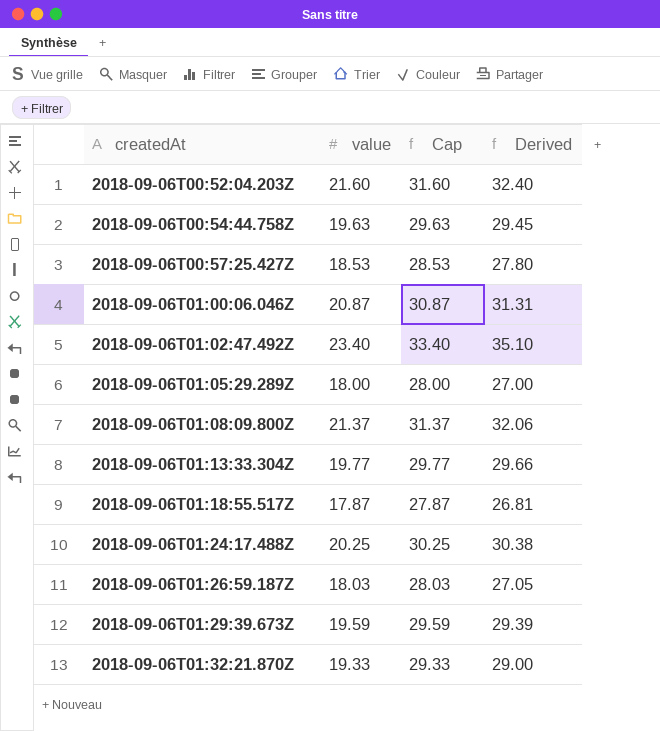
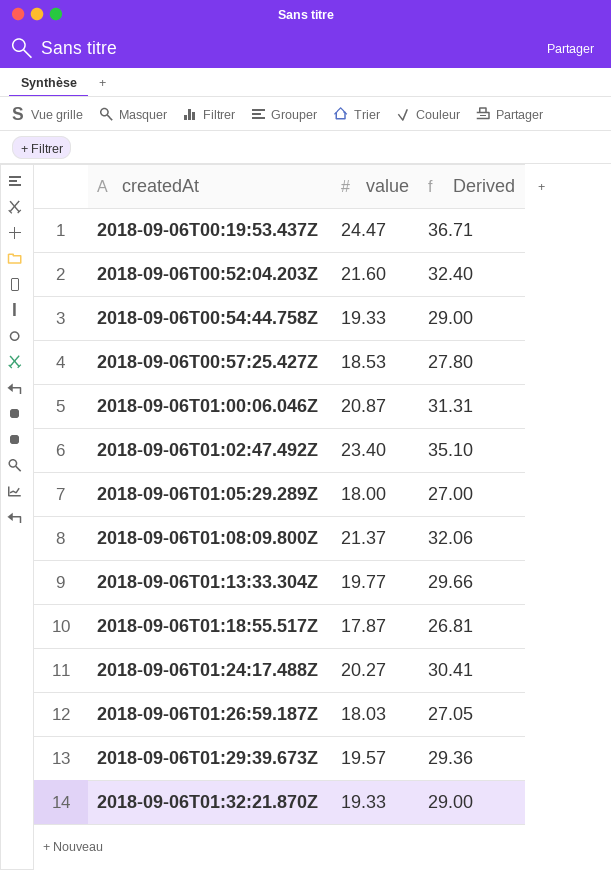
column Cap | formula: [value] + 10 -> none
row 2018-09-06T00:19:53.437Z: none -> 24.47 | 36.71
2018-09-06T00:54:44.758Z | value: 19.63 -> 19.33
2018-09-06T00:54:44.758Z | Derived: 29.45 -> 29.00
2018-09-06T01:24:17.488Z | value: 20.25 -> 20.27
2018-09-06T01:24:17.488Z | Derived: 30.38 -> 30.41
2018-09-06T01:29:39.673Z | value: 19.59 -> 19.57
2018-09-06T01:29:39.673Z | Derived: 29.39 -> 29.36

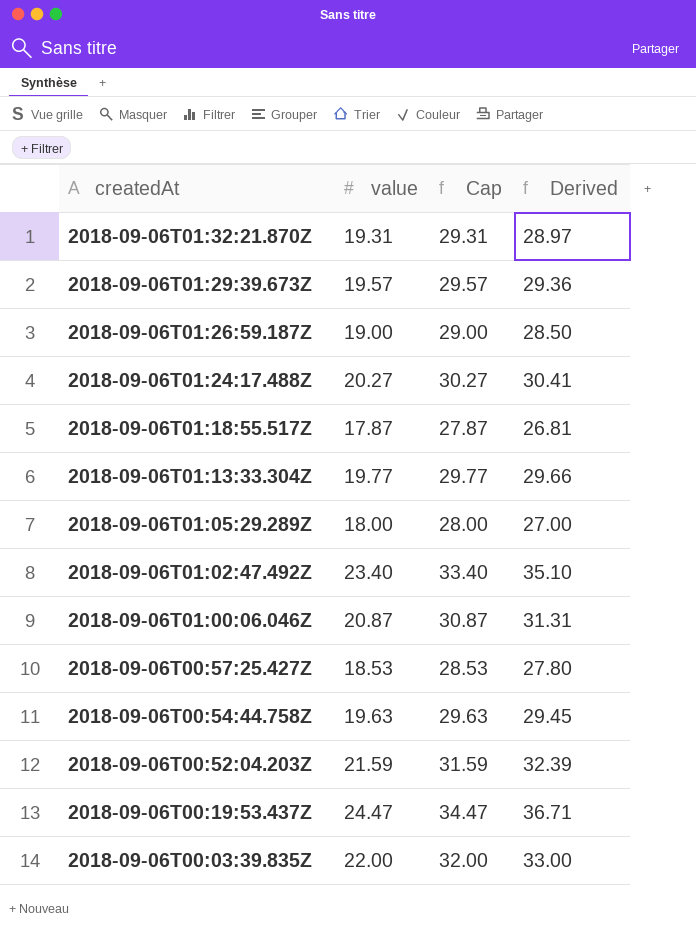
row order: createdAt ascending -> createdAt descending
column Cap | formula: none -> [value] + 10
row 2018-09-06T01:08:09.800Z: 21.37 | 32.06 -> none
2018-09-06T01:32:21.870Z | value: 19.33 -> 19.31
2018-09-06T01:32:21.870Z | Derived: 29.00 -> 28.97
2018-09-06T01:26:59.187Z | value: 18.03 -> 19.00
2018-09-06T01:26:59.187Z | Derived: 27.05 -> 28.50
2018-09-06T00:54:44.758Z | value: 19.33 -> 19.63
2018-09-06T00:54:44.758Z | Derived: 29.00 -> 29.45
2018-09-06T00:52:04.203Z | value: 21.60 -> 21.59
2018-09-06T00:52:04.203Z | Derived: 32.40 -> 32.39
row 2018-09-06T00:03:39.835Z: none -> 22.00 | 32.00 | 33.00

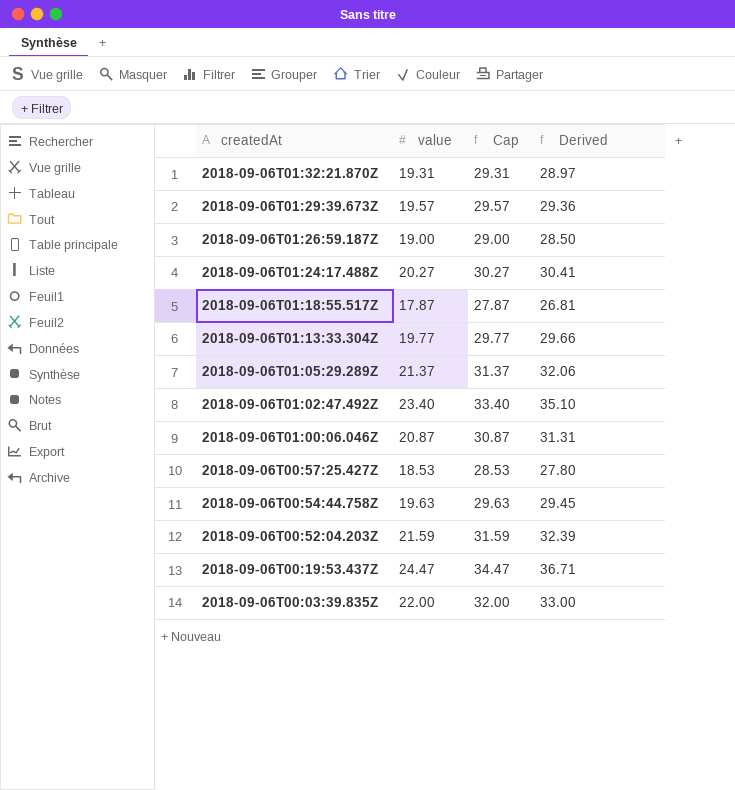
2018-09-06T01:05:29.289Z | value: 18.00 -> 21.37
2018-09-06T01:05:29.289Z | Cap: 28.00 -> 31.37
2018-09-06T01:05:29.289Z | Derived: 27.00 -> 32.06

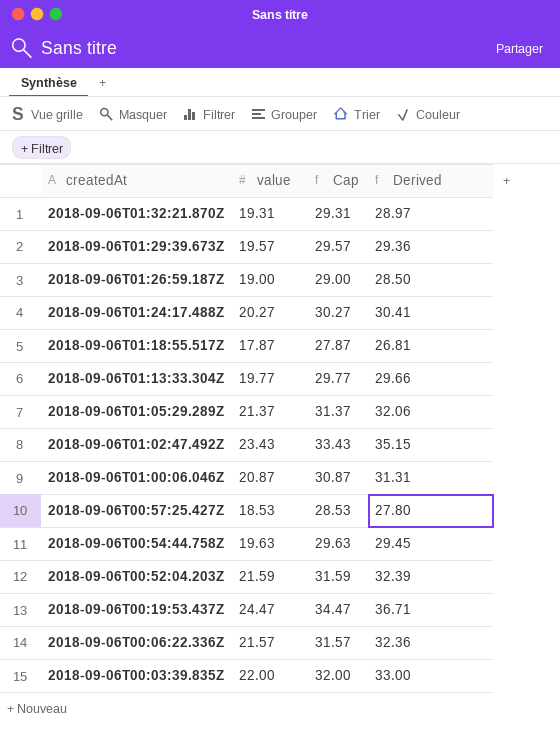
2018-09-06T01:02:47.492Z | value: 23.40 -> 23.43
2018-09-06T01:02:47.492Z | Cap: 33.40 -> 33.43
2018-09-06T01:02:47.492Z | Derived: 35.10 -> 35.15
row 2018-09-06T00:06:22.336Z: none -> 21.57 | 31.57 | 32.36

